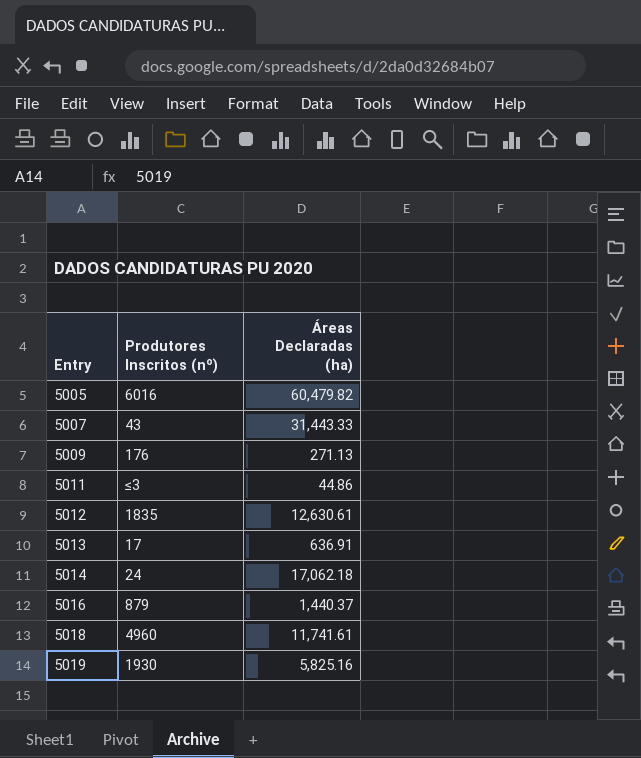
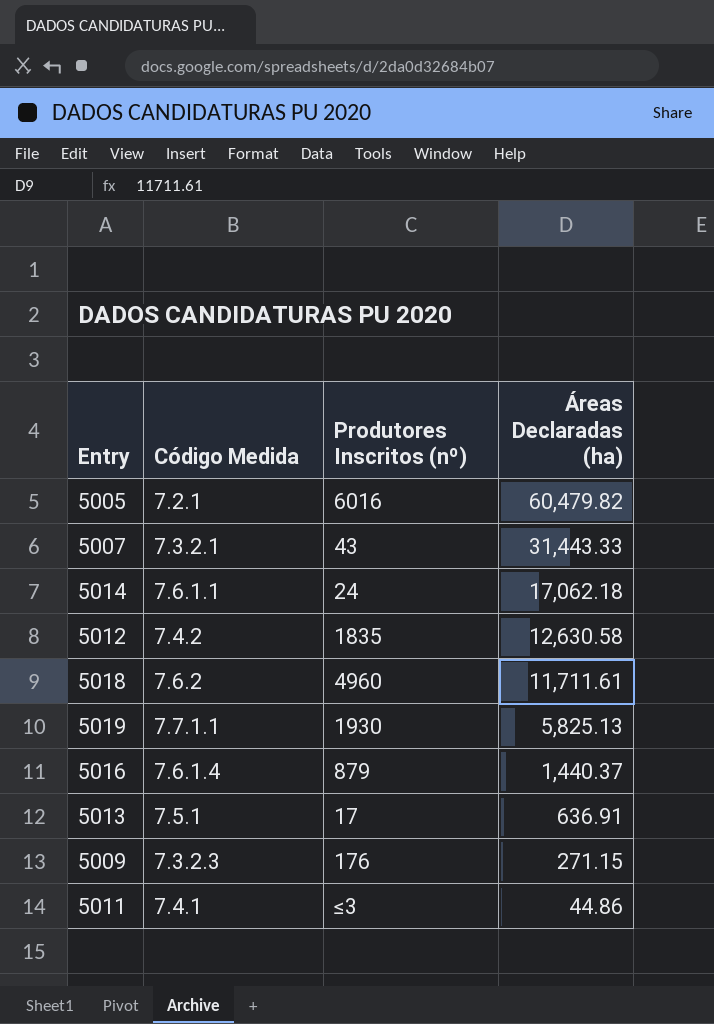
row order: Entry ascending -> Áreas Declaradas (ha) descending
column Código Medida | position: none -> 2
5012 | Áreas Declaradas (ha): 12,630.61 -> 12,630.58
5018 | Áreas Declaradas (ha): 11,741.61 -> 11,711.61
5019 | Áreas Declaradas (ha): 5,825.16 -> 5,825.13
5009 | Áreas Declaradas (ha): 271.13 -> 271.15

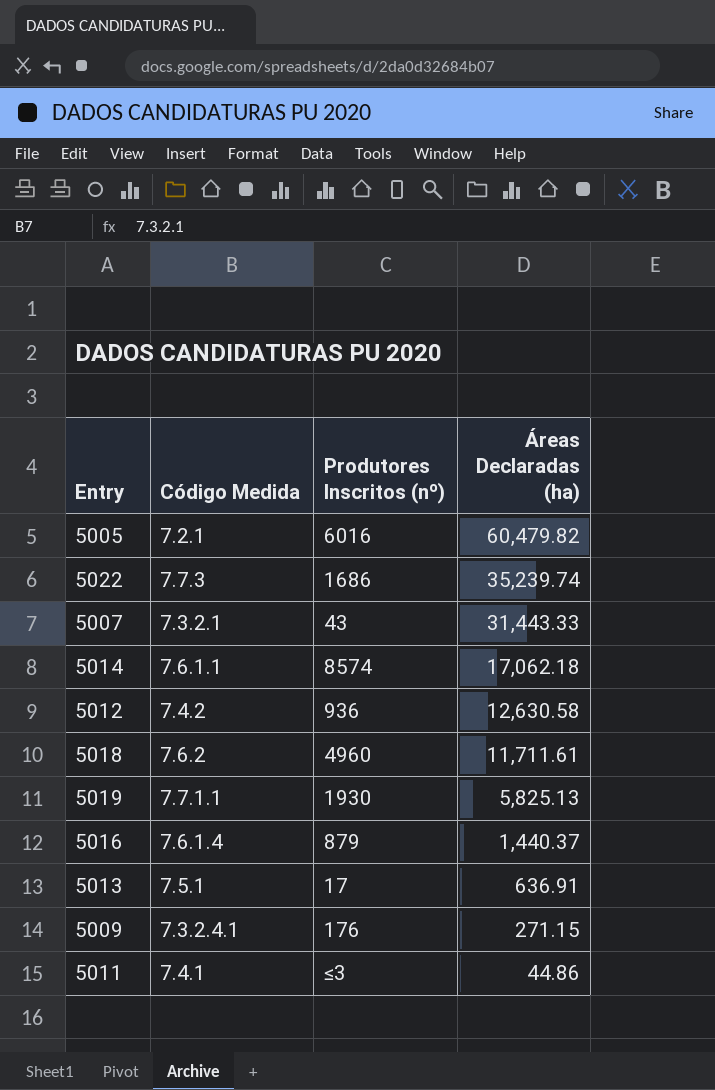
row 5022: none -> 7.7.3 | 1686 | 35,239.74
5014 | Produtores Inscritos (nº): 24 -> 8574
5012 | Produtores Inscritos (nº): 1835 -> 936
5009 | Código Medida: 7.3.2.3 -> 7.3.2.4.1

